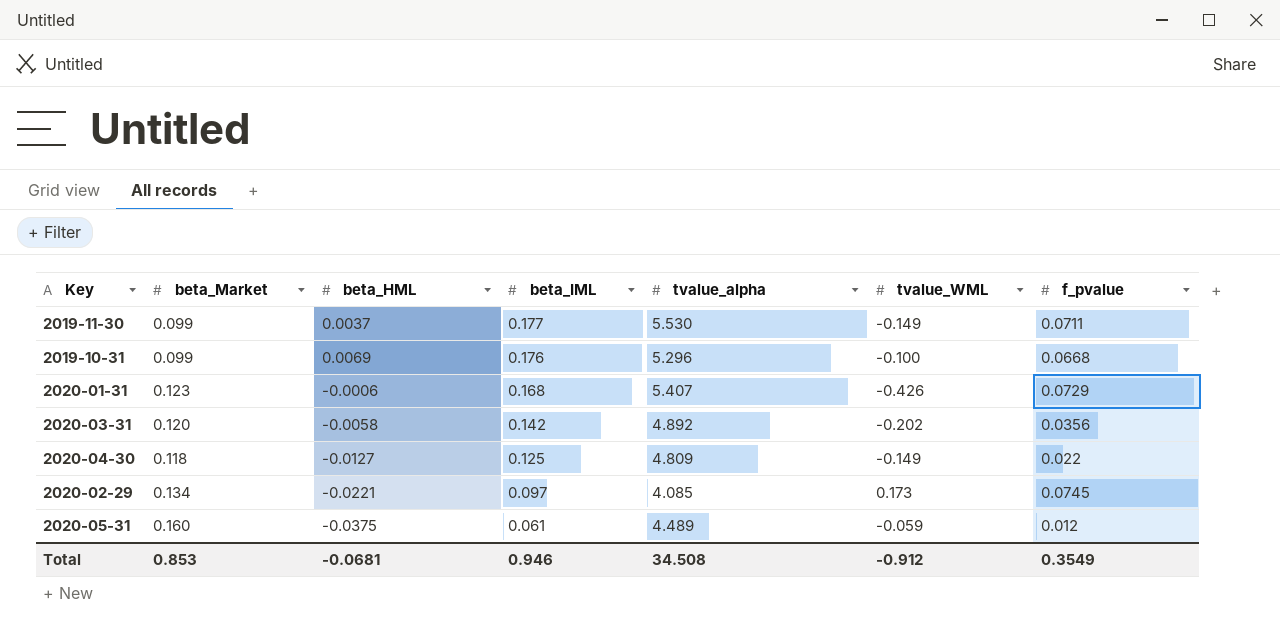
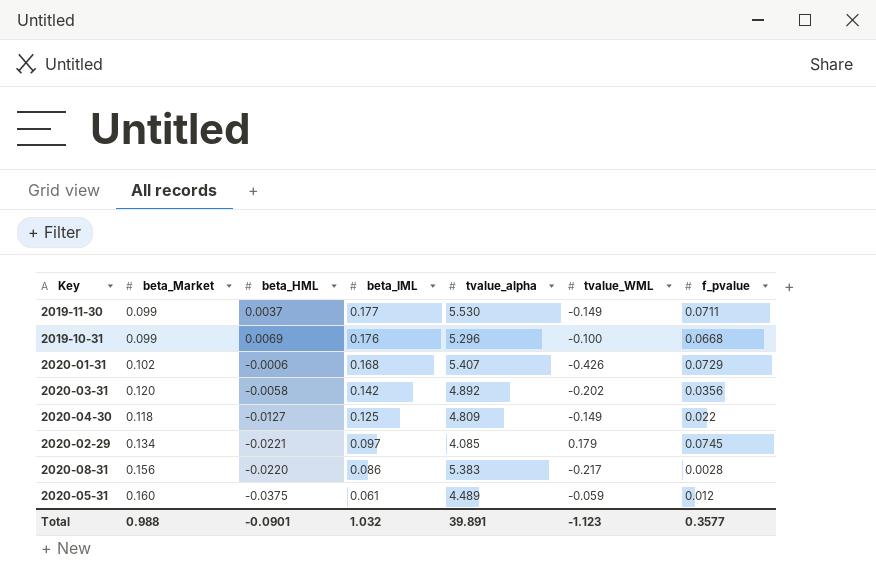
2020-01-31 | beta_Market: 0.123 -> 0.102
2020-02-29 | tvalue_WML: 0.173 -> 0.179
row 2020-08-31: none -> 0.156 | -0.0220 | 0.086 | 5.383 | -0.217 | 0.0028
Total | beta_Market: 0.853 -> 0.988
Total | beta_HML: -0.0681 -> -0.0901
Total | beta_IML: 0.946 -> 1.032
Total | tvalue_alpha: 34.508 -> 39.891
Total | tvalue_WML: -0.912 -> -1.123
Total | f_pvalue: 0.3549 -> 0.3577

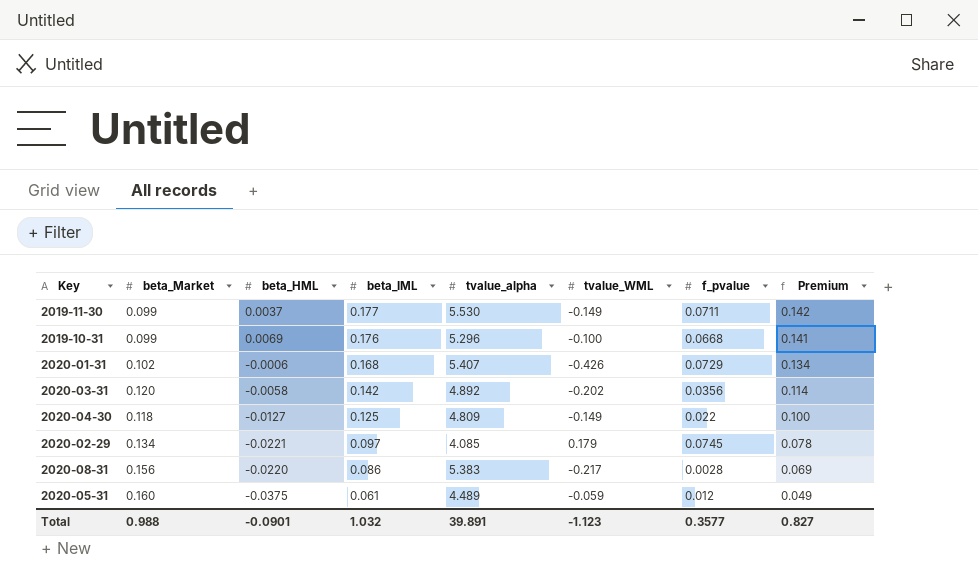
column Premium | formula: none -> [beta_IML] * 0.8

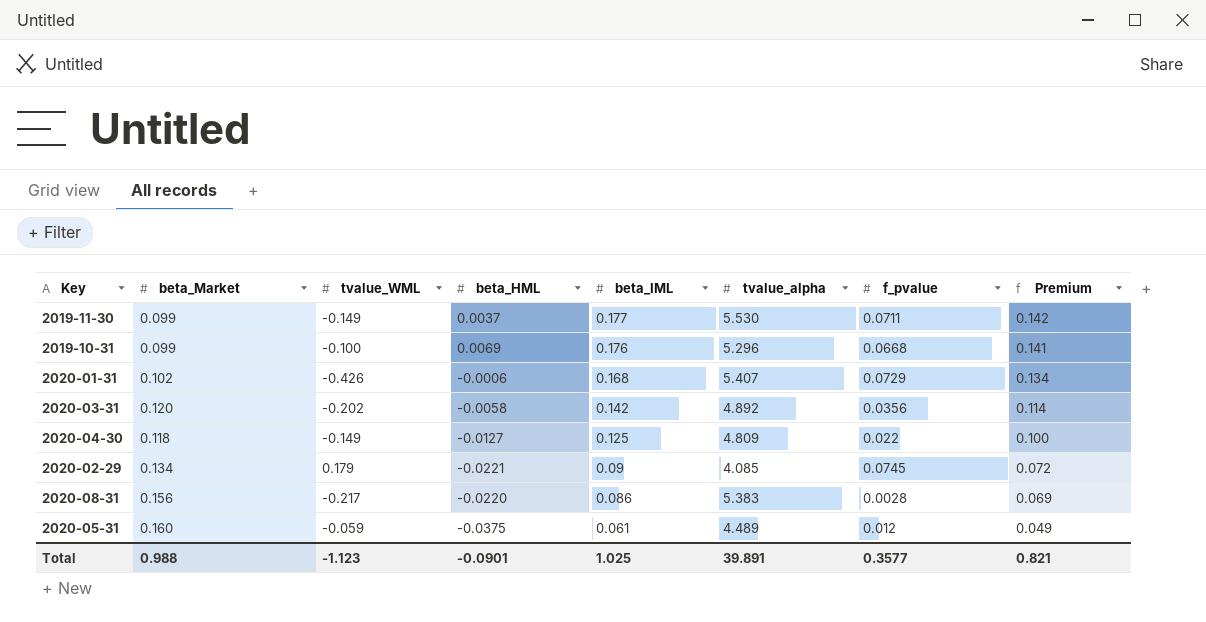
column tvalue_WML | position: 6 -> 3
2020-02-29 | beta_IML: 0.097 -> 0.09
2020-02-29 | Premium: 0.078 -> 0.072
Total | beta_IML: 1.032 -> 1.025
Total | Premium: 0.827 -> 0.821

